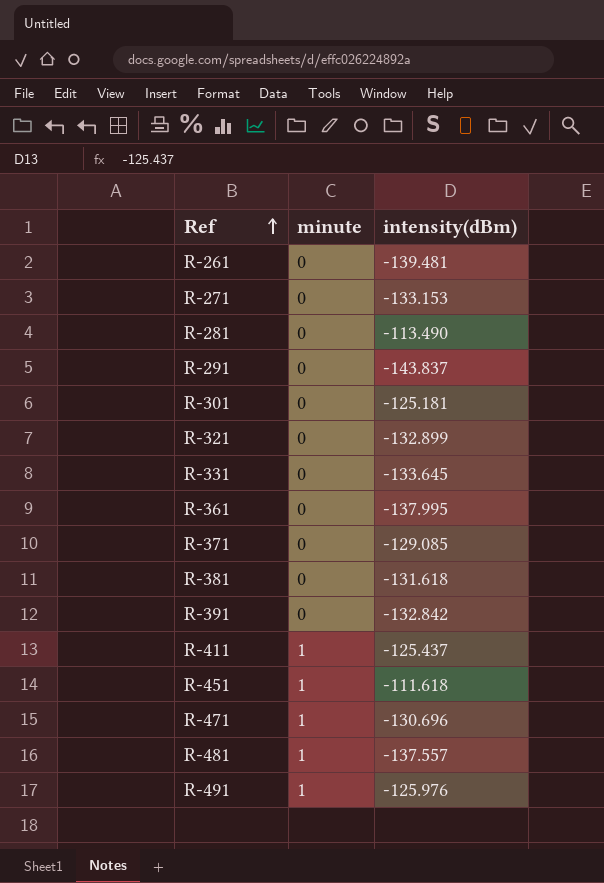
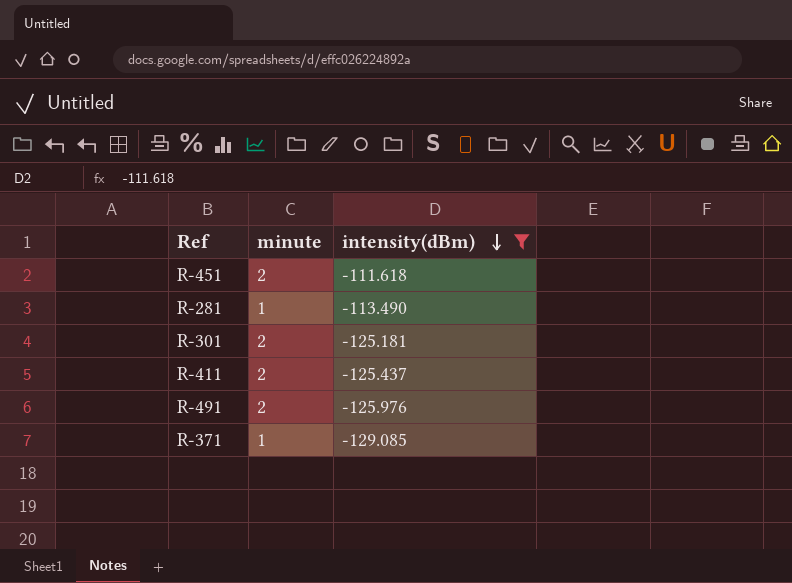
filter: none -> intensity(dBm) >= -129.085
row order: Ref ascending -> intensity(dBm) descending
R-451 | minute: 1 -> 2
R-281 | minute: 0 -> 1
R-301 | minute: 0 -> 2
R-411 | minute: 1 -> 2
R-491 | minute: 1 -> 2
R-371 | minute: 0 -> 1

